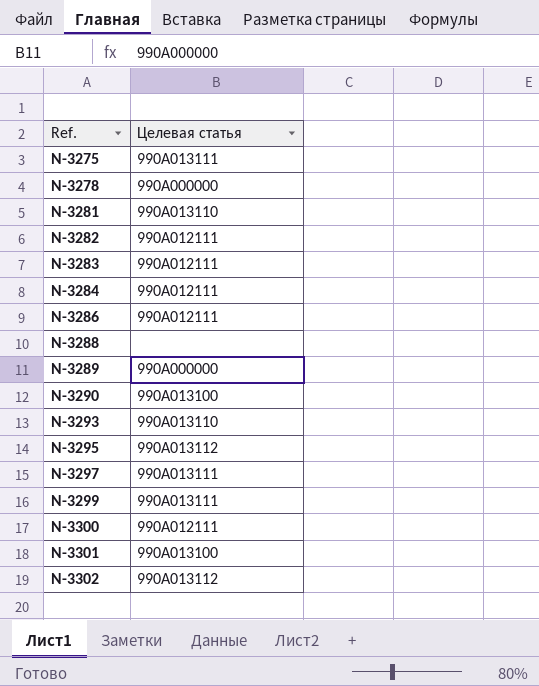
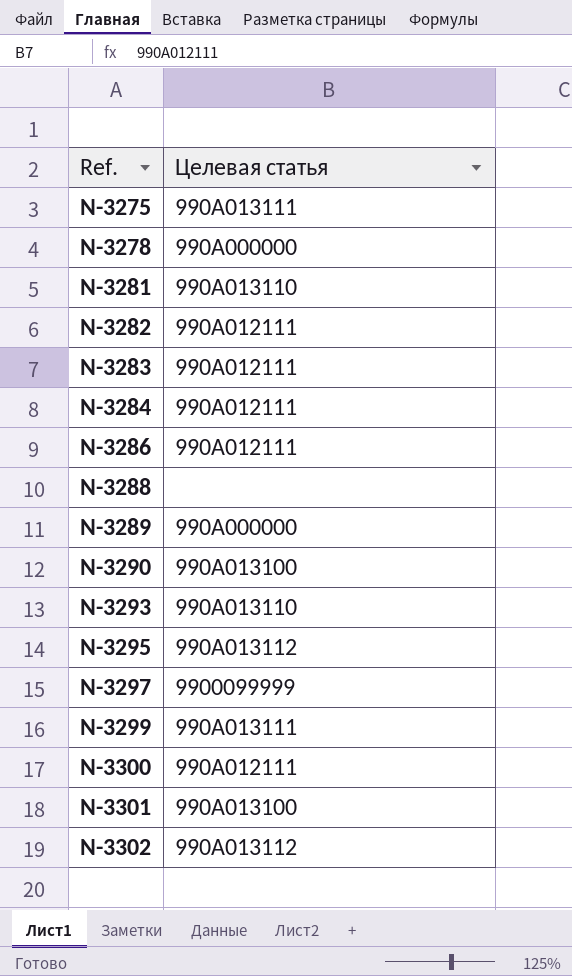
N-3297 | Целевая статья: 990А013111 -> 9900099999

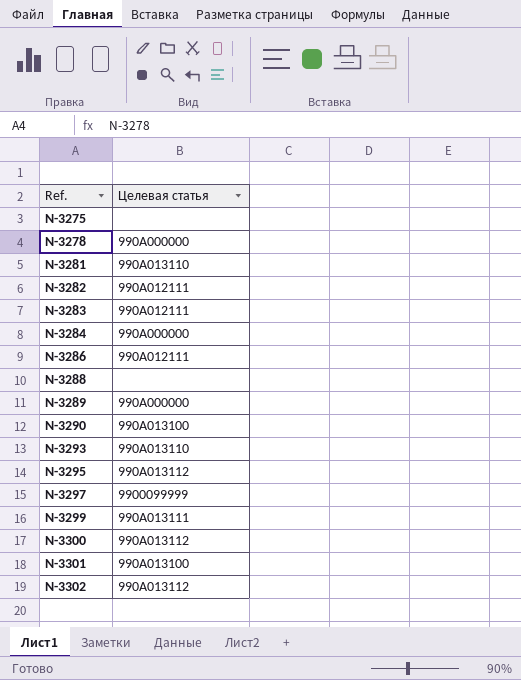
N-3275 | Целевая статья: 990А013111 -> none
N-3284 | Целевая статья: 990А012111 -> 990А000000
N-3300 | Целевая статья: 990А012111 -> 990А013112

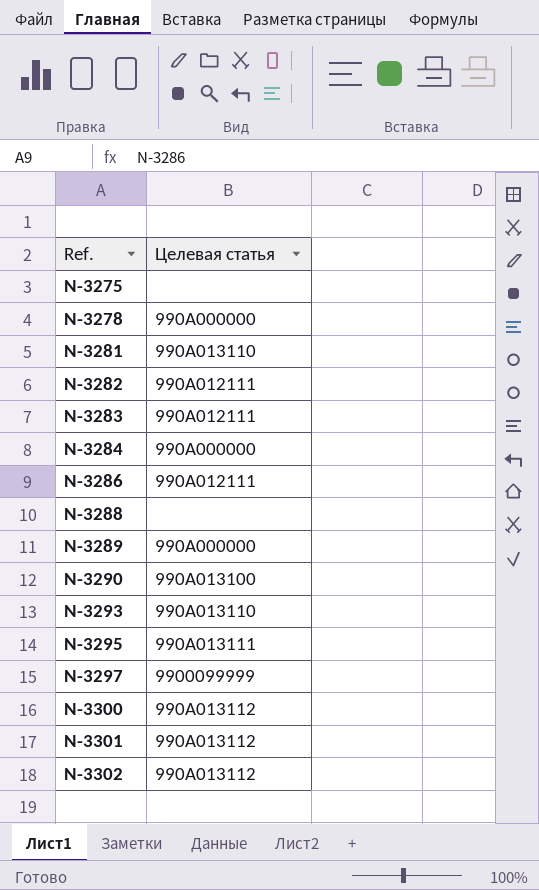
row N-3299: 990А013111 -> none
N-3295 | Целевая статья: 990А013112 -> 990А013111
N-3301 | Целевая статья: 990А013100 -> 990А013112

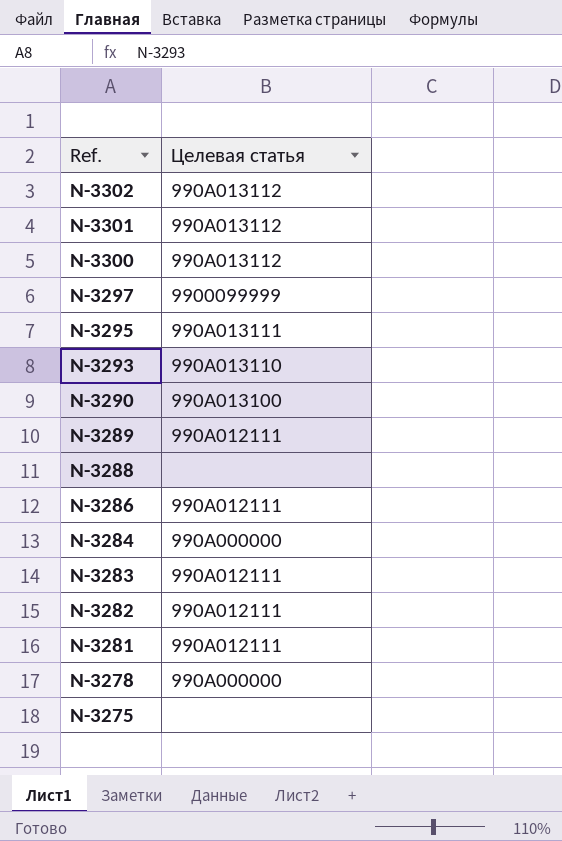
row order: Ref. ascending -> Ref. descending
N-3289 | Целевая статья: 990А000000 -> 990А012111
N-3281 | Целевая статья: 990А013110 -> 990А012111

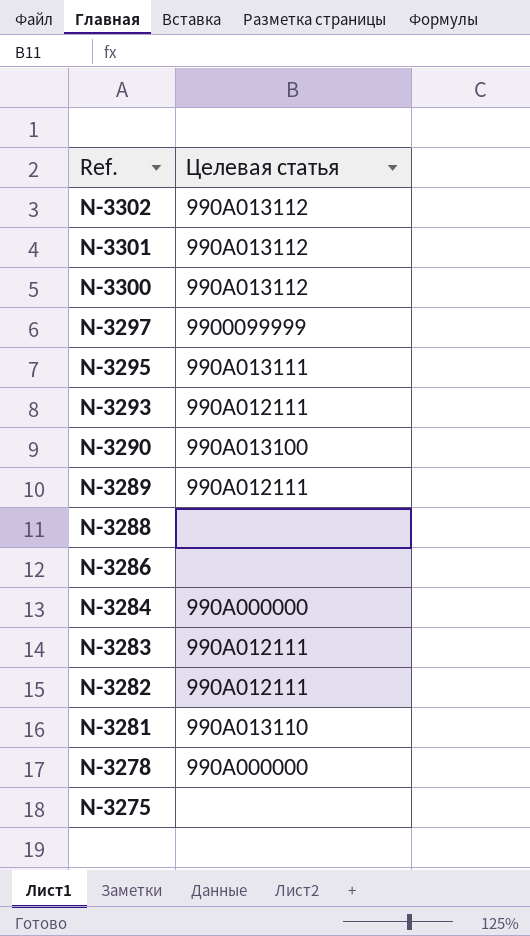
N-3293 | Целевая статья: 990А013110 -> 990А012111
N-3286 | Целевая статья: 990А012111 -> none
N-3281 | Целевая статья: 990А012111 -> 990А013110

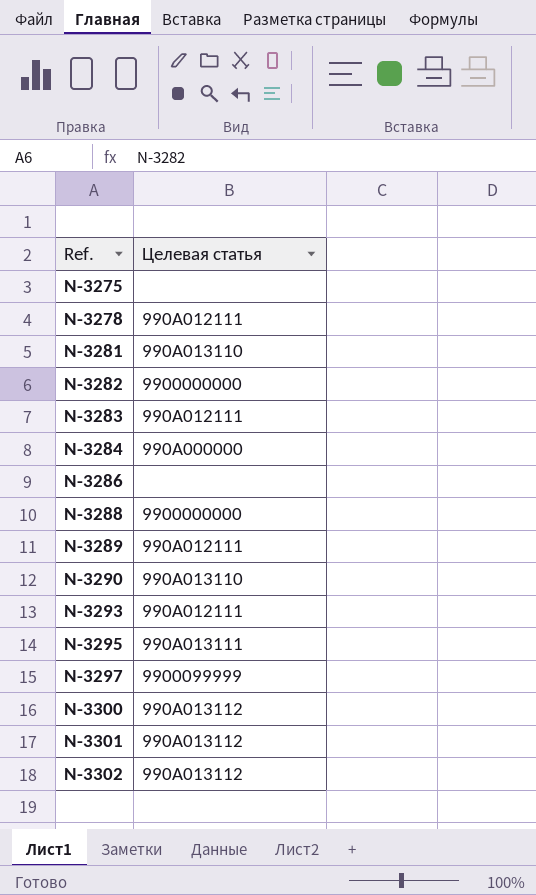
row order: Ref. descending -> Ref. ascending
N-3278 | Целевая статья: 990А000000 -> 990А012111
N-3282 | Целевая статья: 990А012111 -> 9900000000
N-3288 | Целевая статья: none -> 9900000000
N-3290 | Целевая статья: 990А013100 -> 990А013110

